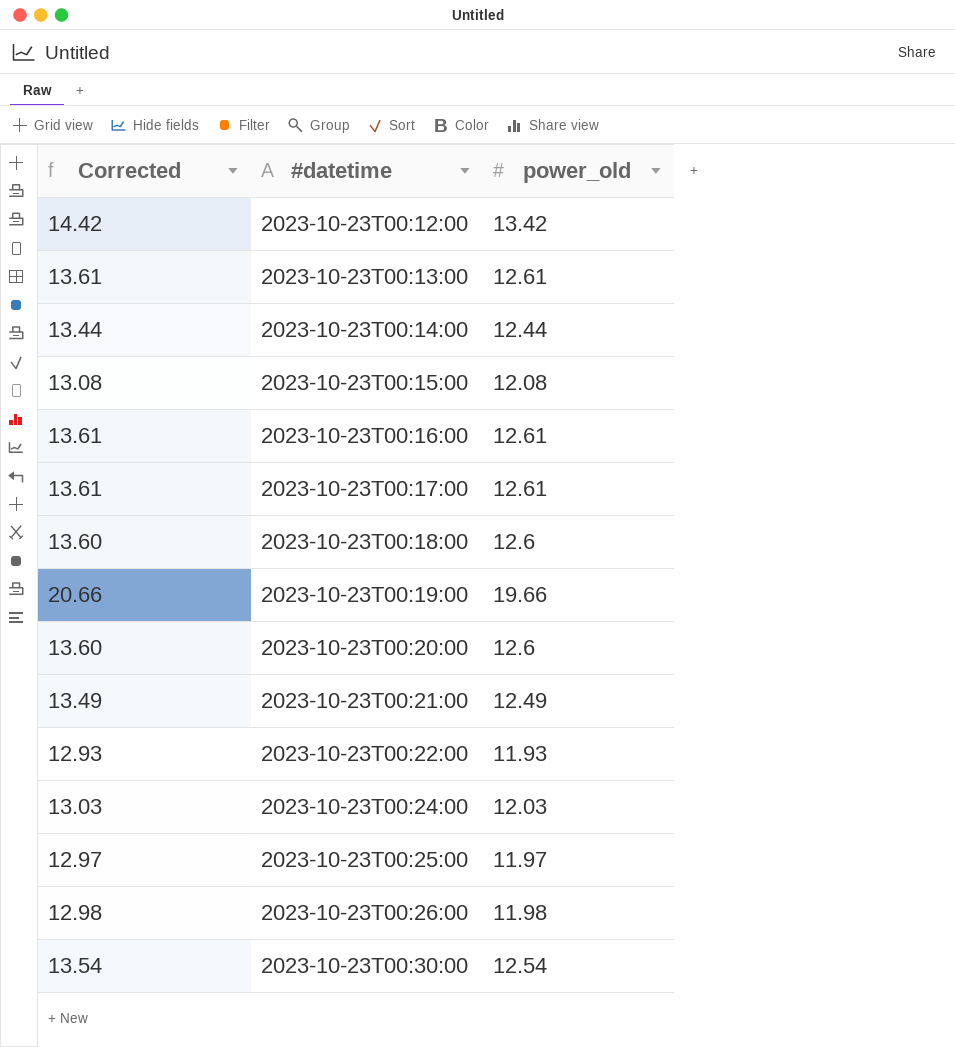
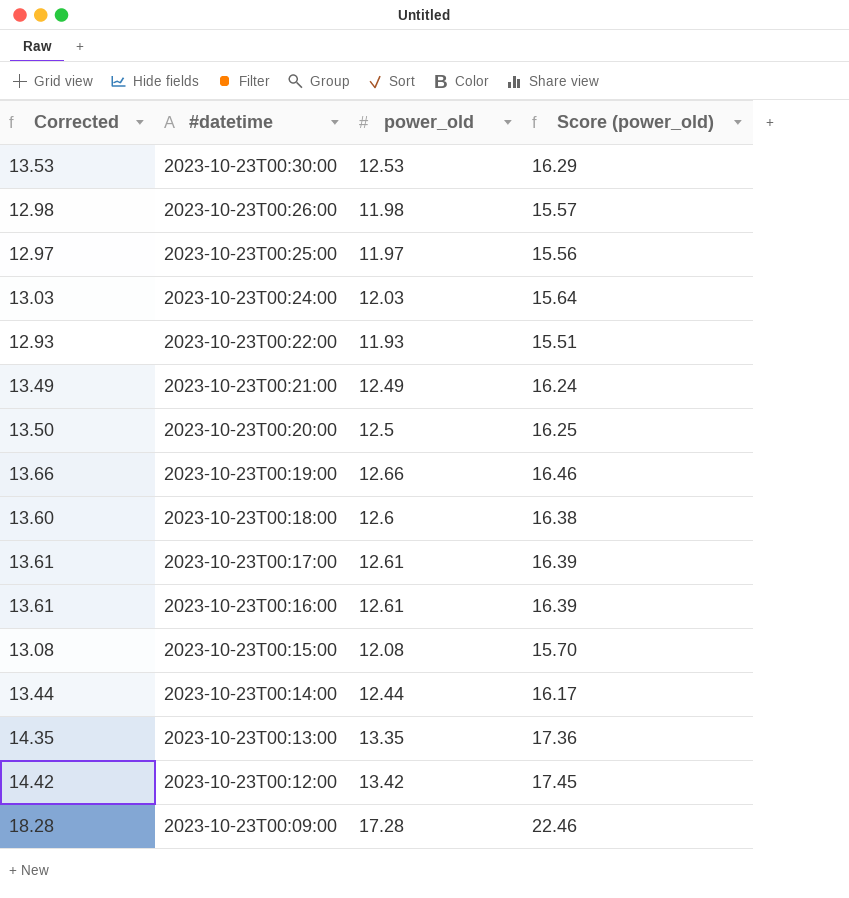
row order: #datetime ascending -> #datetime descending
column Score (power_old) | formula: none -> [power_old] * 1.3
2023-10-23T00:30:00 | Corrected: 13.54 -> 13.53
2023-10-23T00:30:00 | power_old: 12.54 -> 12.53
2023-10-23T00:20:00 | Corrected: 13.60 -> 13.50
2023-10-23T00:20:00 | power_old: 12.6 -> 12.5
2023-10-23T00:19:00 | Corrected: 20.66 -> 13.66
2023-10-23T00:19:00 | power_old: 19.66 -> 12.66
2023-10-23T00:13:00 | Corrected: 13.61 -> 14.35
2023-10-23T00:13:00 | power_old: 12.61 -> 13.35
row 2023-10-23T00:09:00: none -> 18.28 | 17.28 | 22.46

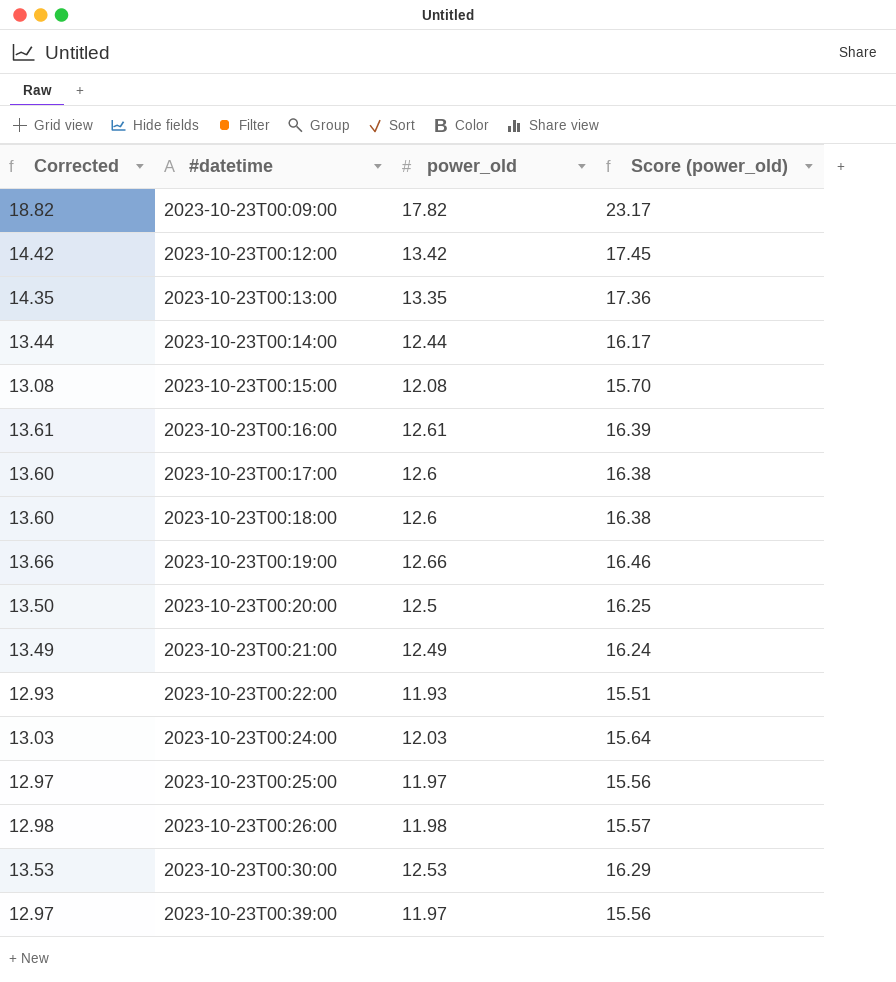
row order: #datetime descending -> #datetime ascending
2023-10-23T00:09:00 | Corrected: 18.28 -> 18.82
2023-10-23T00:09:00 | power_old: 17.28 -> 17.82
2023-10-23T00:09:00 | Score (power_old): 22.46 -> 23.17
2023-10-23T00:17:00 | Corrected: 13.61 -> 13.60
2023-10-23T00:17:00 | power_old: 12.61 -> 12.6
2023-10-23T00:17:00 | Score (power_old): 16.39 -> 16.38
row 2023-10-23T00:39:00: none -> 12.97 | 11.97 | 15.56

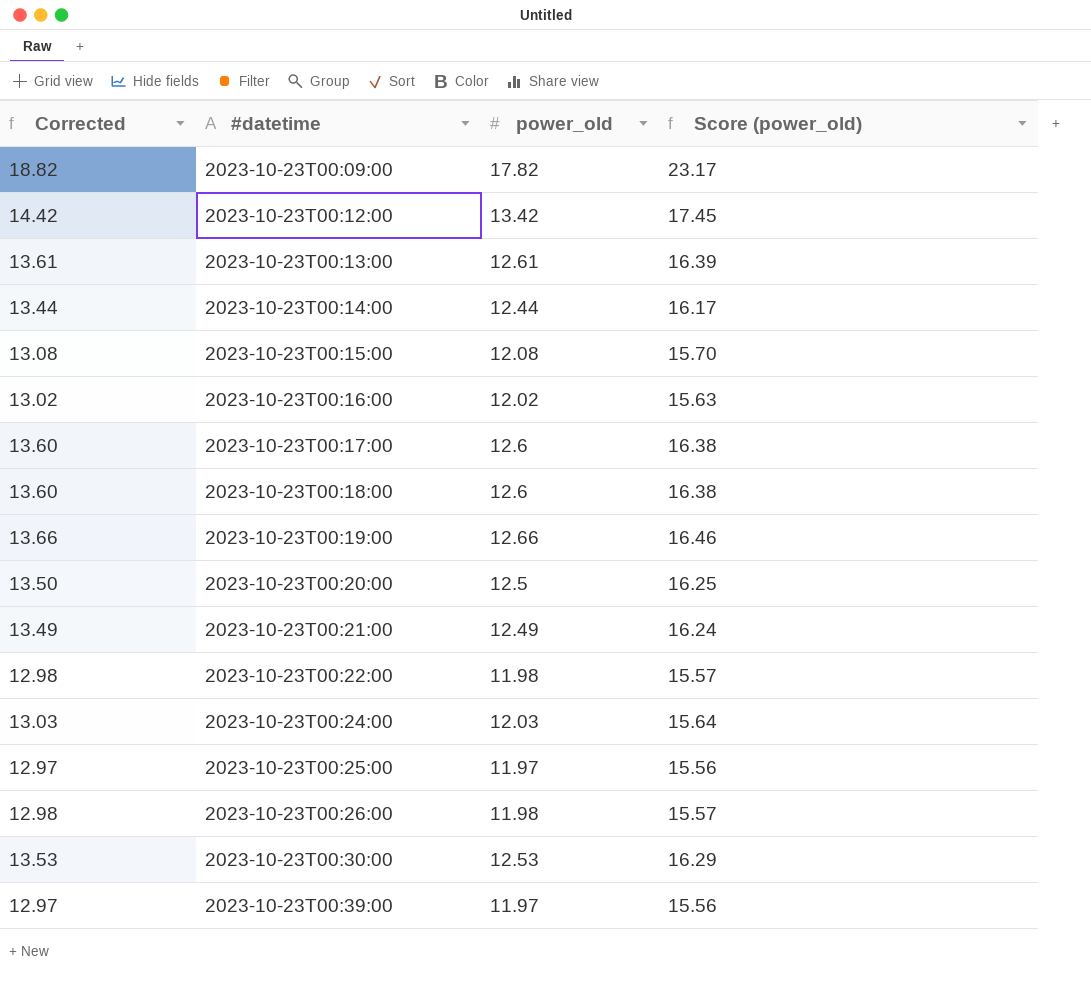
2023-10-23T00:13:00 | Corrected: 14.35 -> 13.61
2023-10-23T00:13:00 | power_old: 13.35 -> 12.61
2023-10-23T00:13:00 | Score (power_old): 17.36 -> 16.39
2023-10-23T00:16:00 | Corrected: 13.61 -> 13.02
2023-10-23T00:16:00 | power_old: 12.61 -> 12.02
2023-10-23T00:16:00 | Score (power_old): 16.39 -> 15.63
2023-10-23T00:22:00 | Corrected: 12.93 -> 12.98
2023-10-23T00:22:00 | power_old: 11.93 -> 11.98
2023-10-23T00:22:00 | Score (power_old): 15.51 -> 15.57

